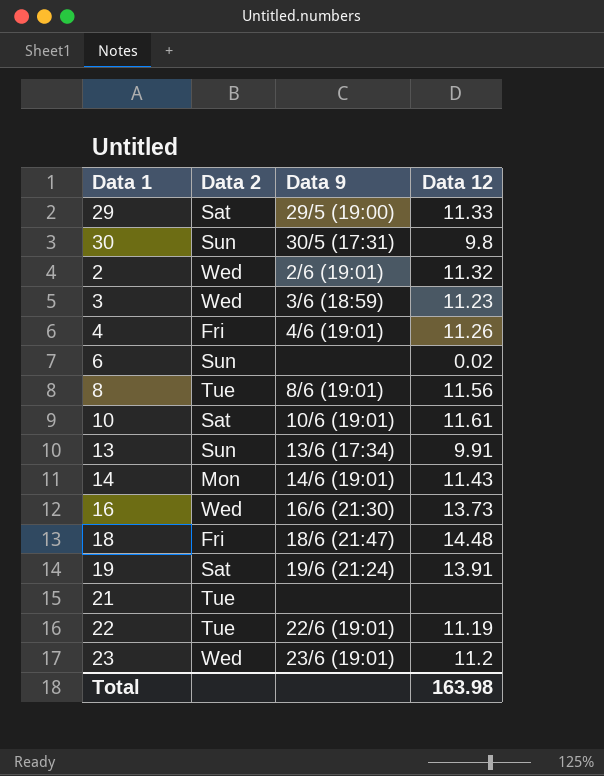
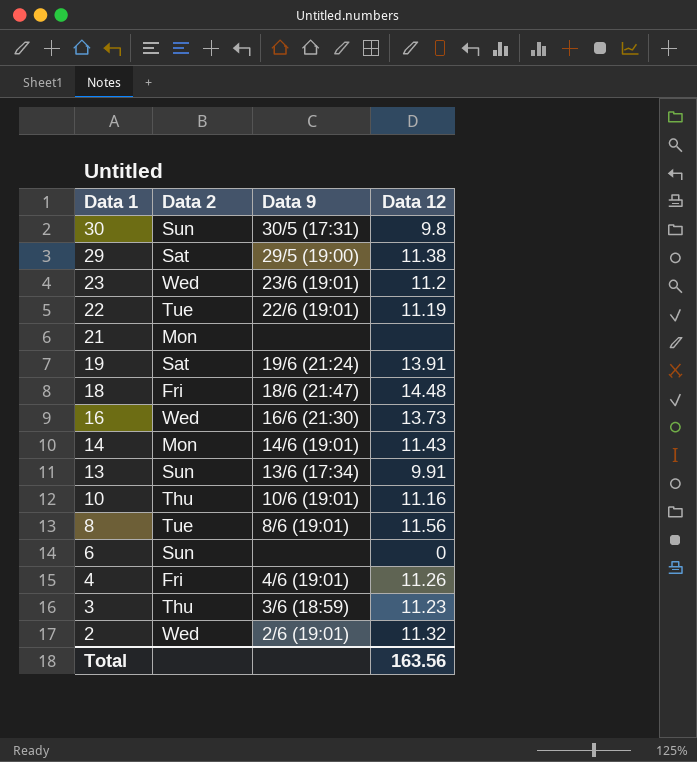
row order: none -> Data 1 descending
29 | Data 12: 11.33 -> 11.38
21 | Data 2: Tue -> Mon
10 | Data 2: Sat -> Thu
10 | Data 12: 11.61 -> 11.16
6 | Data 12: 0.02 -> 0
3 | Data 2: Wed -> Thu
Total | Data 12: 163.98 -> 163.56

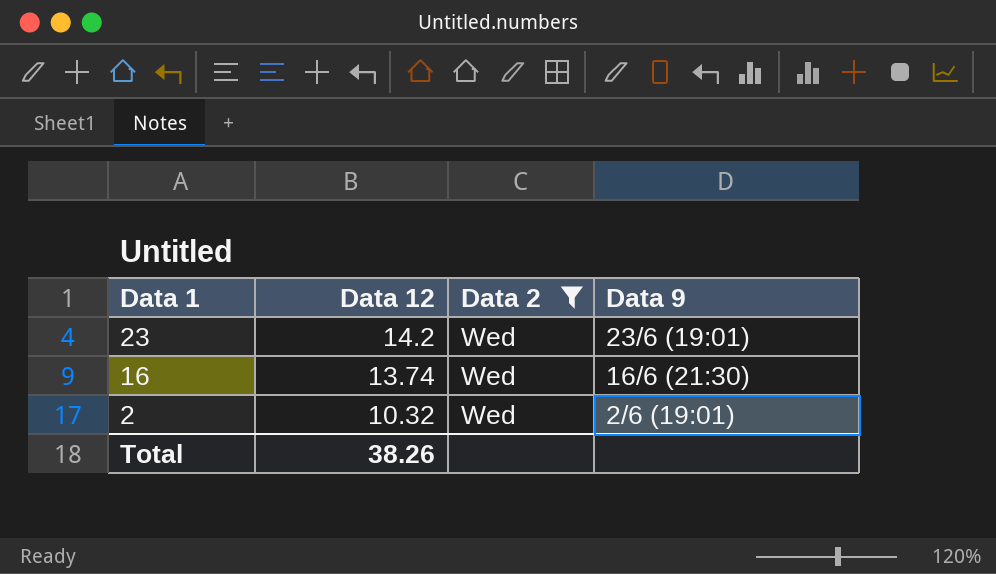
filter: none -> Data 2 = Wed
column Data 12 | position: 4 -> 2
23 | Data 12: 11.2 -> 14.2
16 | Data 12: 13.73 -> 13.74
2 | Data 12: 11.32 -> 10.32
Total | Data 12: 163.56 -> 38.26

